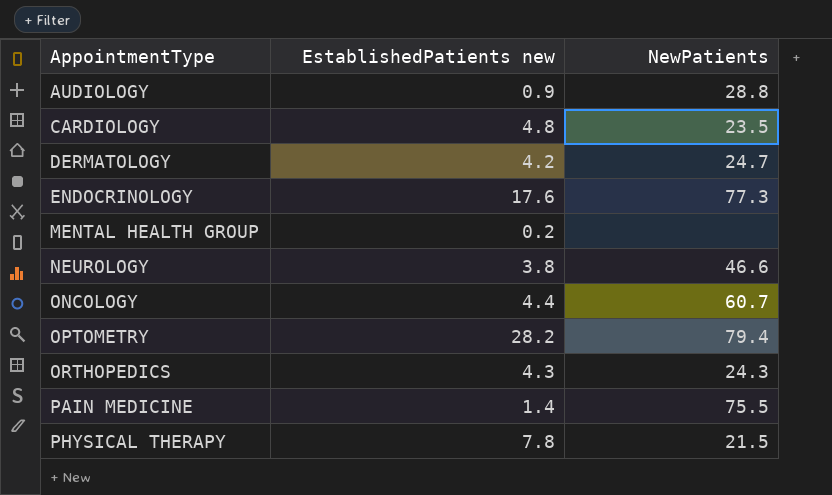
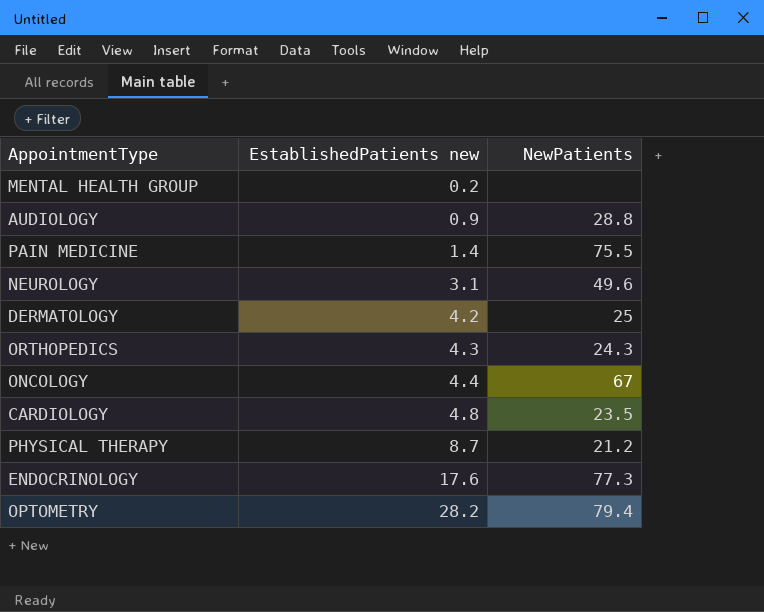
row order: AppointmentType ascending -> EstablishedPatients new ascending
NEUROLOGY | EstablishedPatients new: 3.8 -> 3.1
NEUROLOGY | NewPatients: 46.6 -> 49.6
DERMATOLOGY | NewPatients: 24.7 -> 25
ONCOLOGY | NewPatients: 60.7 -> 67
PHYSICAL THERAPY | EstablishedPatients new: 7.8 -> 8.7
PHYSICAL THERAPY | NewPatients: 21.5 -> 21.2

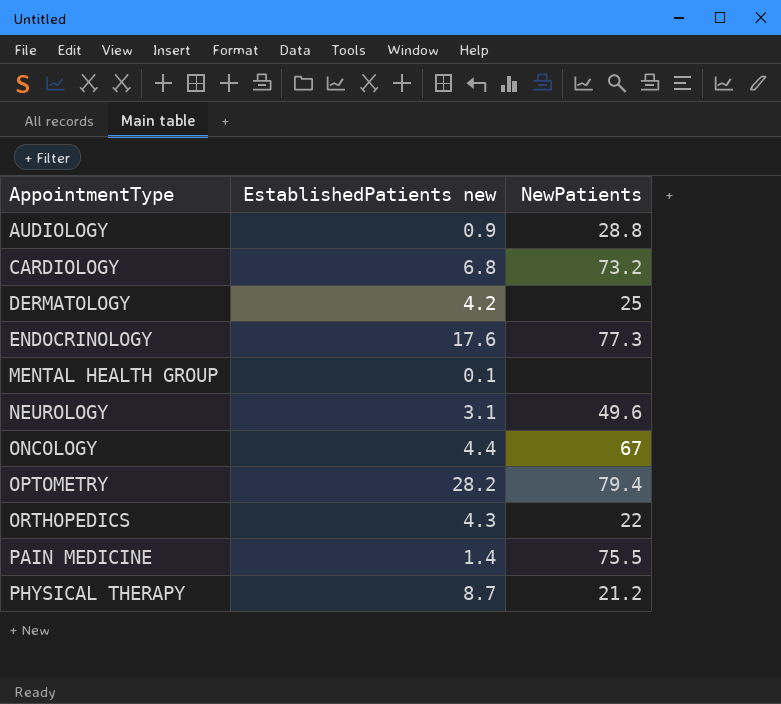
row order: EstablishedPatients new ascending -> AppointmentType ascending
CARDIOLOGY | EstablishedPatients new: 4.8 -> 6.8
CARDIOLOGY | NewPatients: 23.5 -> 73.2
MENTAL HEALTH GROUP | EstablishedPatients new: 0.2 -> 0.1
ORTHOPEDICS | NewPatients: 24.3 -> 22

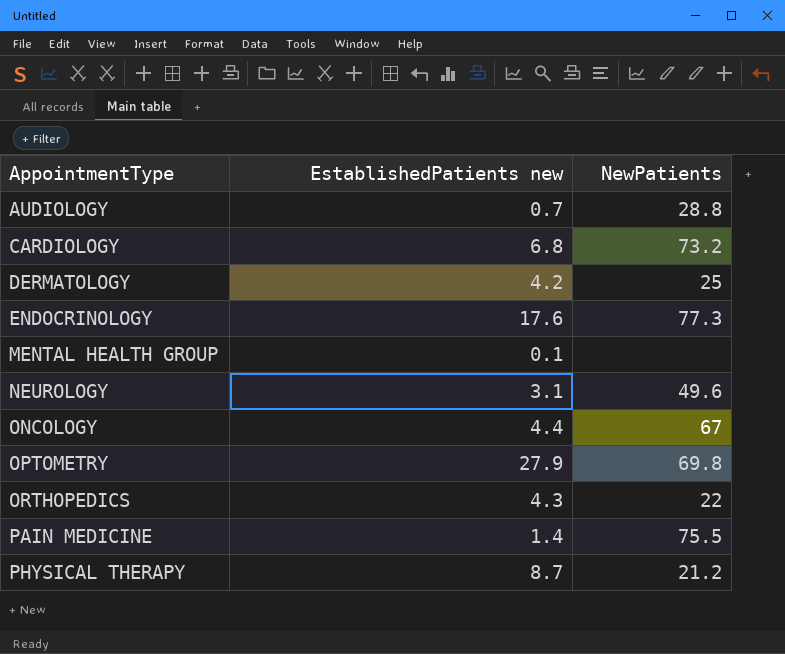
AUDIOLOGY | EstablishedPatients new: 0.9 -> 0.7
OPTOMETRY | EstablishedPatients new: 28.2 -> 27.9
OPTOMETRY | NewPatients: 79.4 -> 69.8

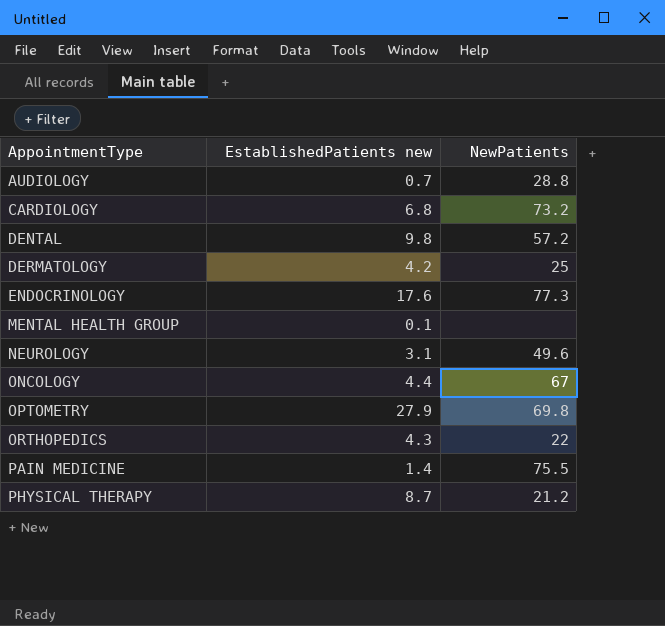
row DENTAL: none -> 9.8 | 57.2

